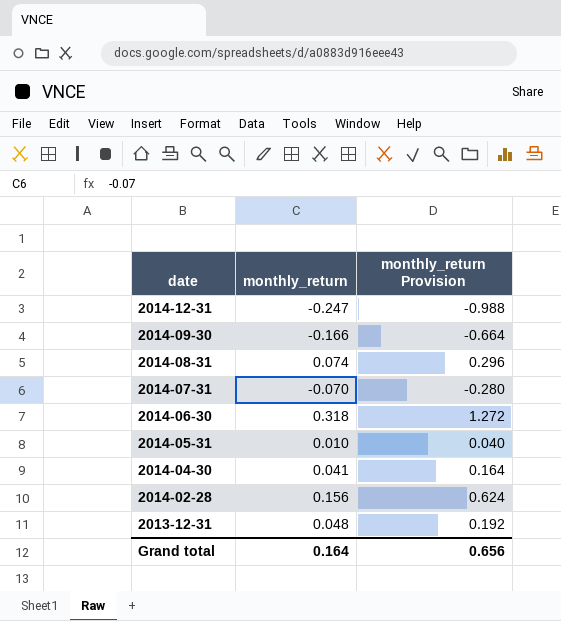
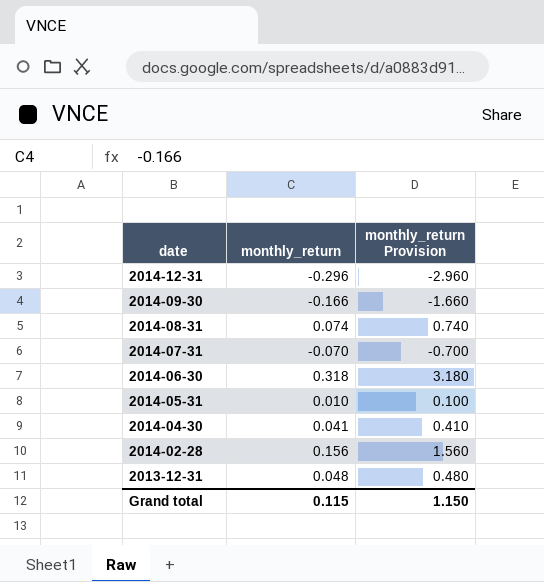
column monthly_return Provision | formula: [monthly_return] * 4 -> [monthly_return] * 10
2014-12-31 | monthly_return: -0.247 -> -0.296
Grand total | monthly_return: 0.164 -> 0.115
Grand total | monthly_return Provision: 0.656 -> 1.150

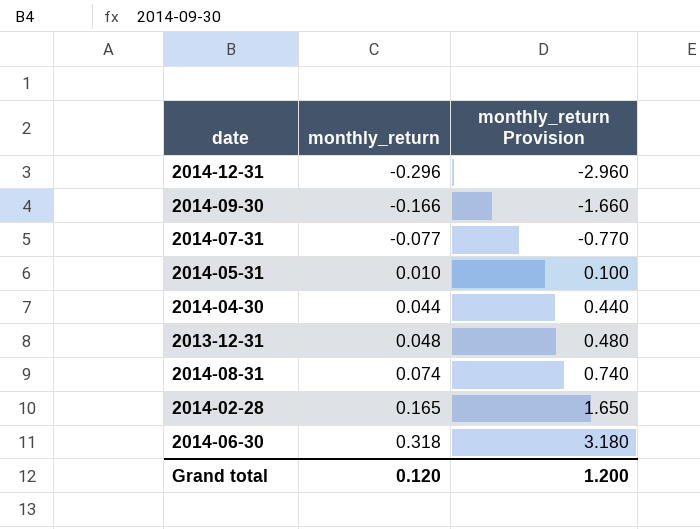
row order: date descending -> monthly_return ascending
2014-07-31 | monthly_return: -0.070 -> -0.077
2014-07-31 | monthly_return Provision: -0.700 -> -0.770
2014-04-30 | monthly_return: 0.041 -> 0.044
2014-04-30 | monthly_return Provision: 0.410 -> 0.440
2014-02-28 | monthly_return: 0.156 -> 0.165
2014-02-28 | monthly_return Provision: 1.560 -> 1.650
Grand total | monthly_return: 0.115 -> 0.120
Grand total | monthly_return Provision: 1.150 -> 1.200

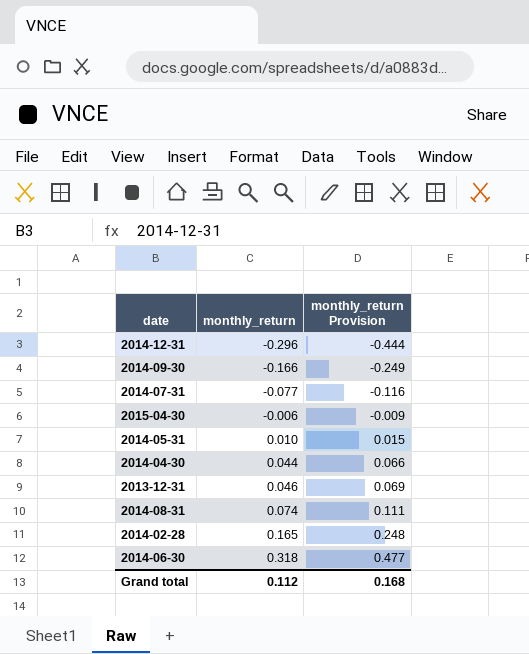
column monthly_return Provision | formula: [monthly_return] * 10 -> [monthly_return] * 1.5
row 2015-04-30: none -> -0.006 | -0.009
2013-12-31 | monthly_return: 0.048 -> 0.046
Grand total | monthly_return: 0.120 -> 0.112
Grand total | monthly_return Provision: 1.200 -> 0.168

